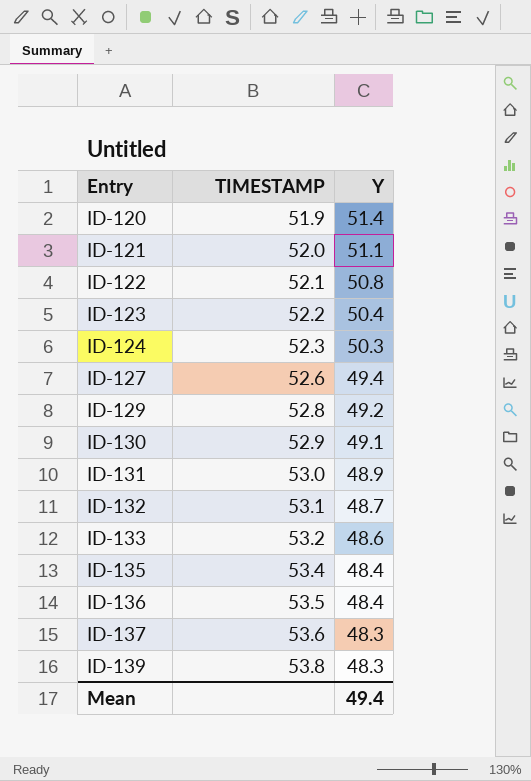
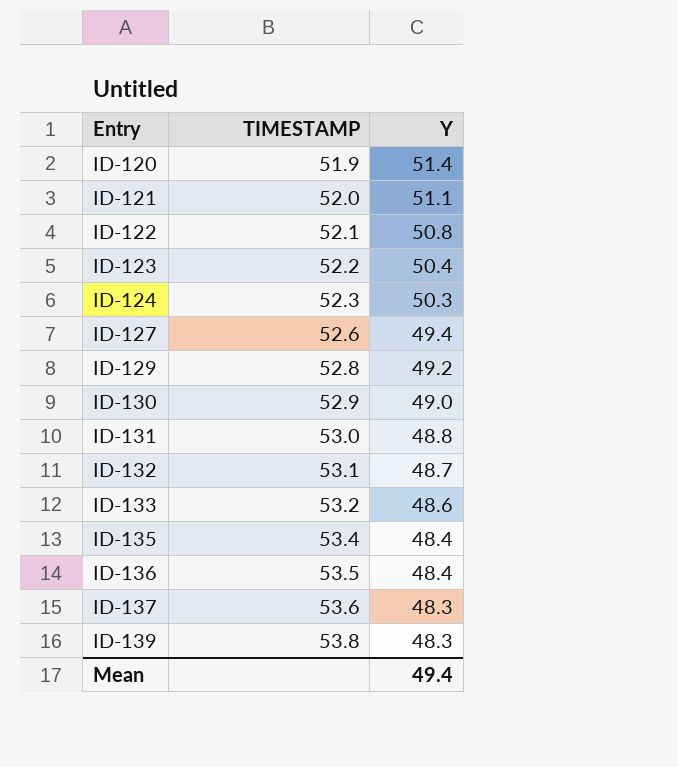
ID-130 | Y: 49.1 -> 49.0
ID-131 | Y: 48.9 -> 48.8

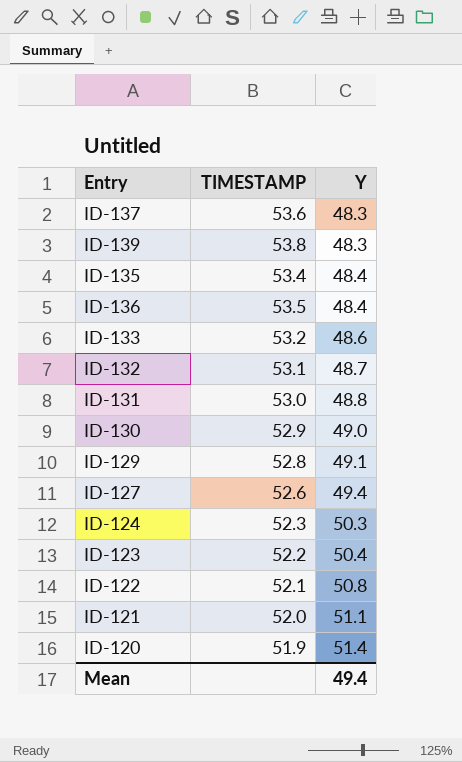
row order: Entry ascending -> Y ascending
ID-129 | Y: 49.2 -> 49.1

